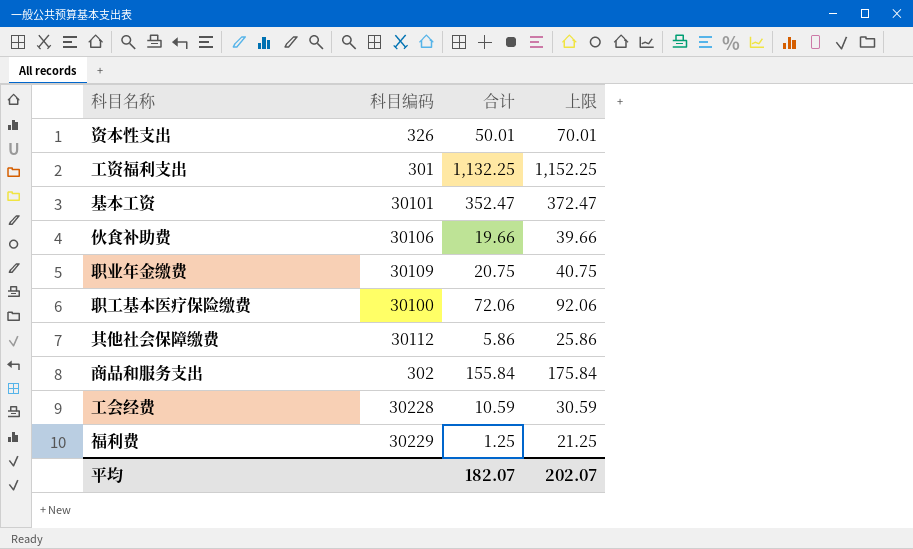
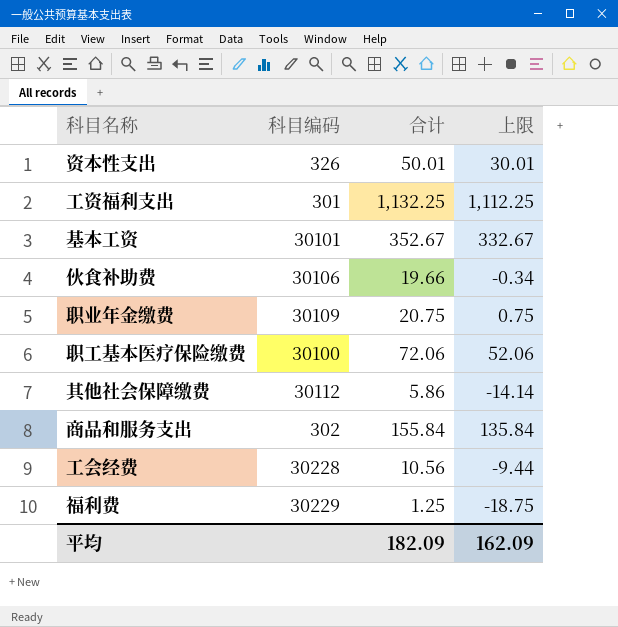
column 上限 | formula: [合计] + 20 -> [合计] - 20
基本工资 | 合计: 352.47 -> 352.67
工会经费 | 合计: 10.59 -> 10.56
平均 | 合计: 182.07 -> 182.09
平均 | 上限: 202.07 -> 162.09

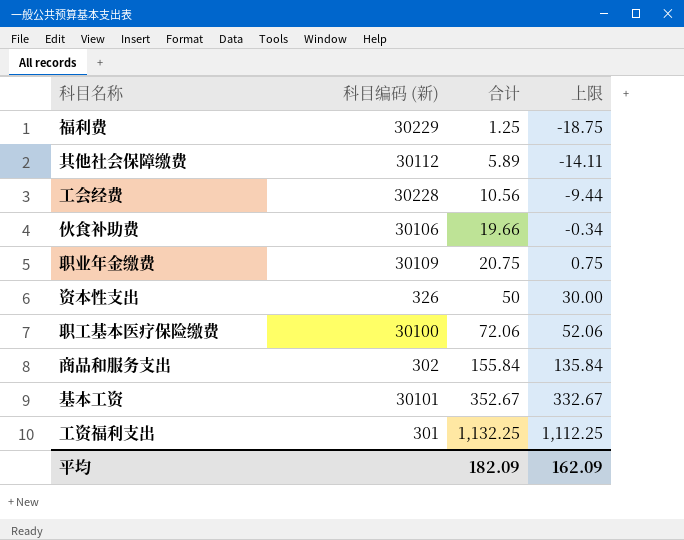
row order: none -> 合计 ascending
column name: 科目编码 -> 科目编码 (新)
其他社会保障缴费 | 合计: 5.86 -> 5.89
其他社会保障缴费 | 上限: -14.14 -> -14.11
资本性支出 | 合计: 50.01 -> 50
资本性支出 | 上限: 30.01 -> 30.00

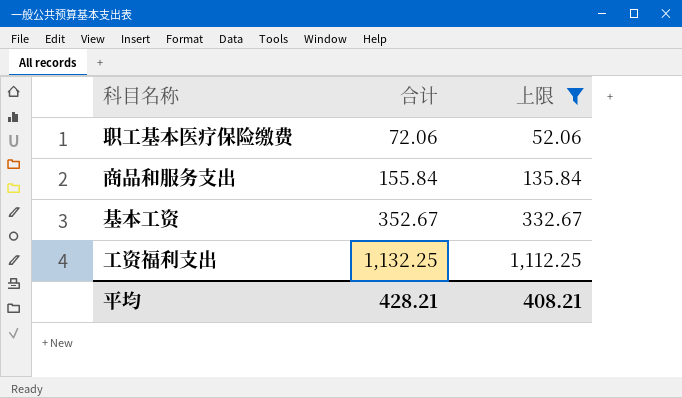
filter: none -> 上限 >= 52.06
column 科目编码 (新) | position: 2 -> none
平均 | 合计: 182.09 -> 428.21
平均 | 上限: 162.09 -> 408.21

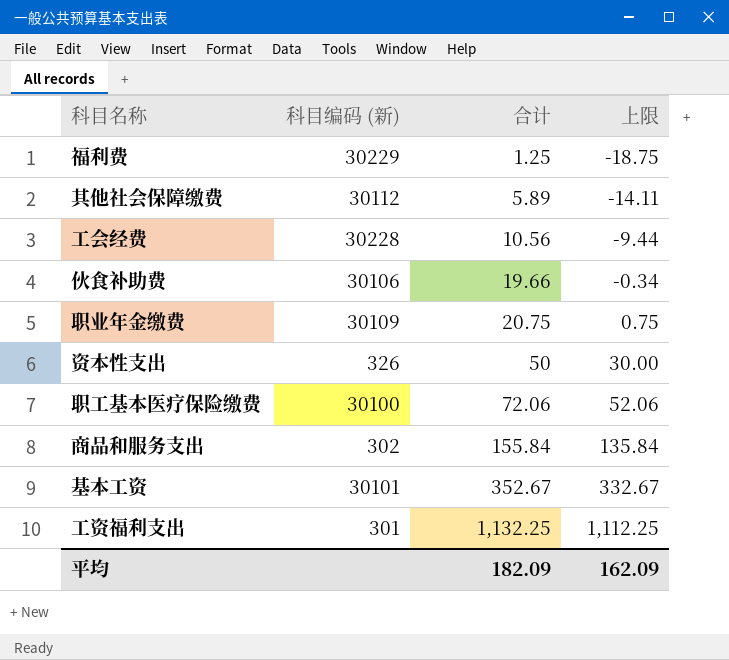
filter: 上限 >= 52.06 -> none
column 科目编码 (新) | position: none -> 2
平均 | 合计: 428.21 -> 182.09
平均 | 上限: 408.21 -> 162.09

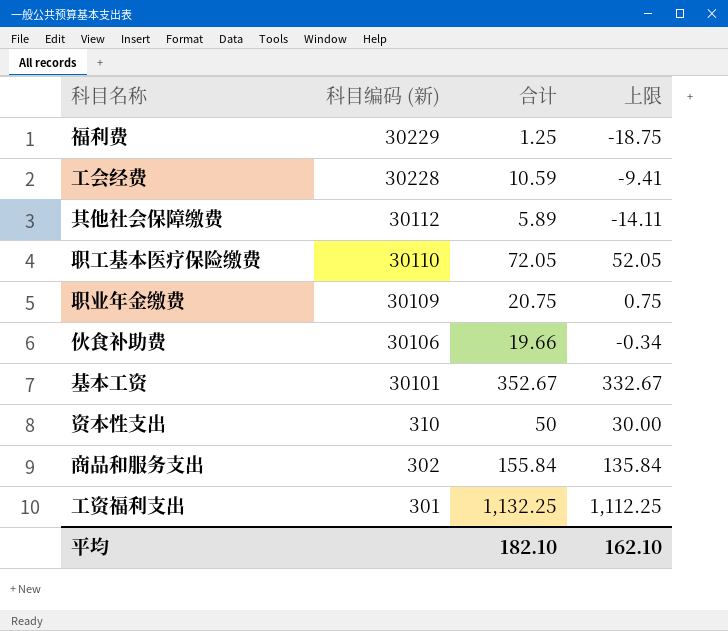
row order: 合计 ascending -> 科目编码 (新) descending
工会经费 | 合计: 10.56 -> 10.59
工会经费 | 上限: -9.44 -> -9.41
职工基本医疗保险缴费 | 科目编码 (新): 30100 -> 30110
职工基本医疗保险缴费 | 合计: 72.06 -> 72.05
职工基本医疗保险缴费 | 上限: 52.06 -> 52.05
资本性支出 | 科目编码 (新): 326 -> 310
平均 | 合计: 182.09 -> 182.10
平均 | 上限: 162.09 -> 162.10

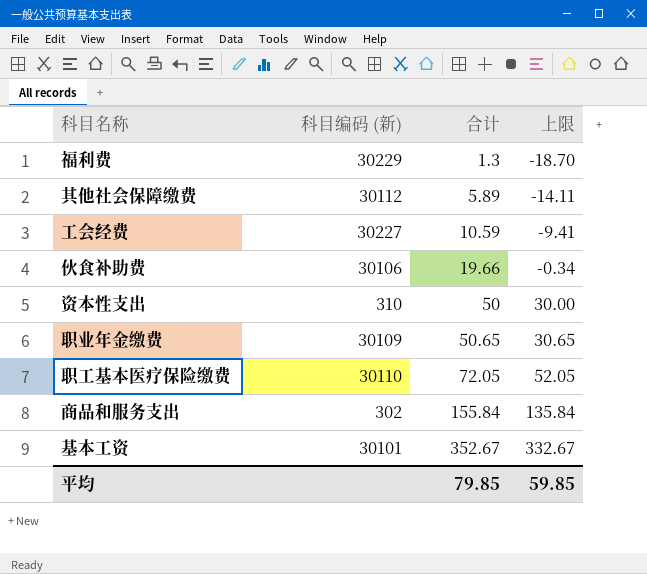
row order: 科目编码 (新) descending -> 合计 ascending
row 工资福利支出: 301 | 1,132.25 | 1,112.25 -> none
福利费 | 合计: 1.25 -> 1.3
福利费 | 上限: -18.75 -> -18.70
工会经费 | 科目编码 (新): 30228 -> 30227
职业年金缴费 | 合计: 20.75 -> 50.65
职业年金缴费 | 上限: 0.75 -> 30.65
平均 | 合计: 182.10 -> 79.85
平均 | 上限: 162.10 -> 59.85

